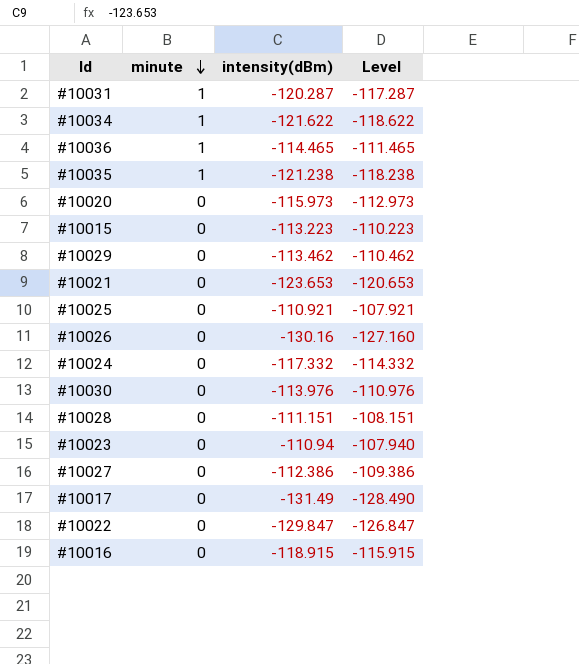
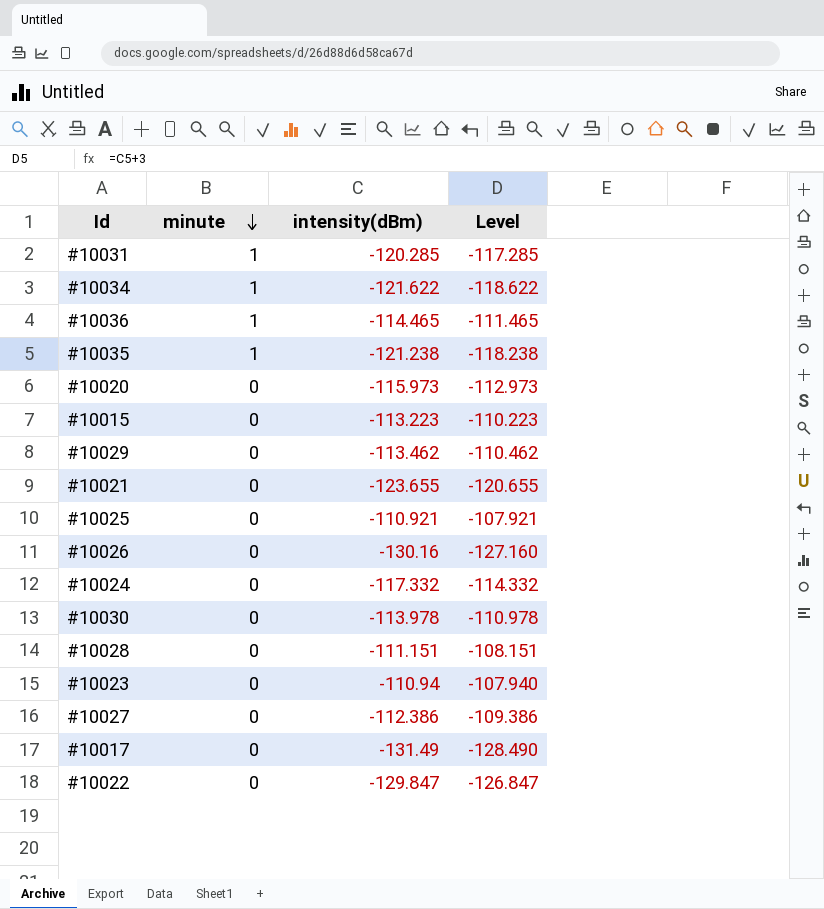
row #10016: 0 | -118.915 | -115.915 -> none
#10031 | intensity(dBm): -120.287 -> -120.285
#10031 | Level: -117.287 -> -117.285
#10021 | intensity(dBm): -123.653 -> -123.655
#10021 | Level: -120.653 -> -120.655
#10030 | intensity(dBm): -113.976 -> -113.978
#10030 | Level: -110.976 -> -110.978

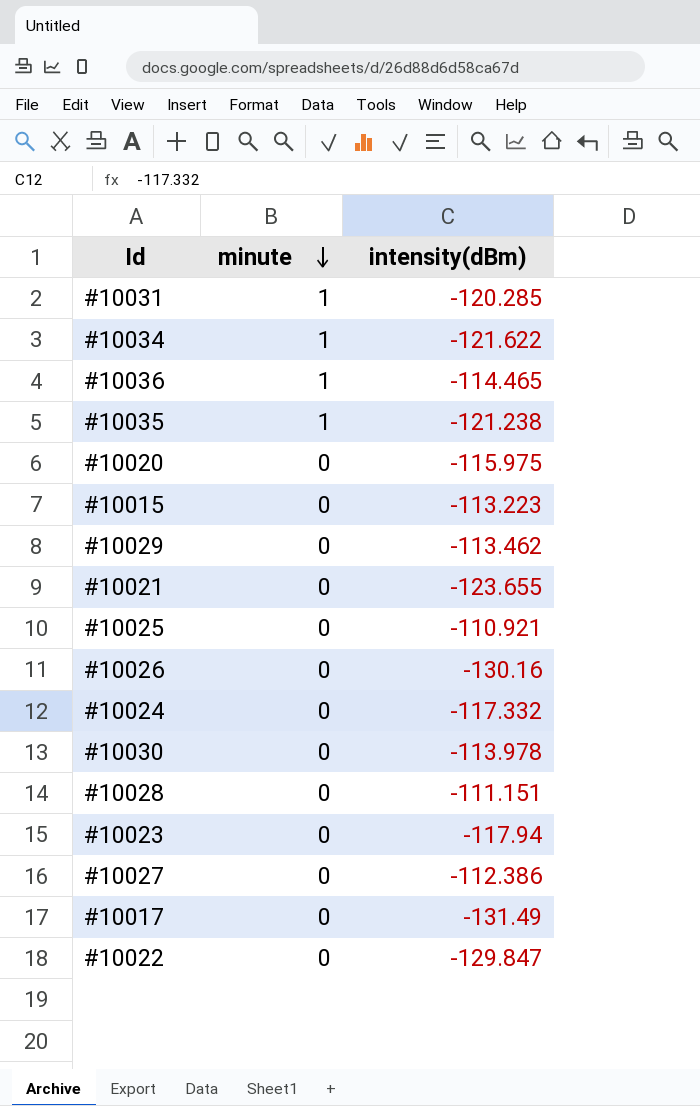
column Level | formula: [intensity(dBm)] + 3 -> none
#10020 | intensity(dBm): -115.973 -> -115.975
#10023 | intensity(dBm): -110.94 -> -117.94

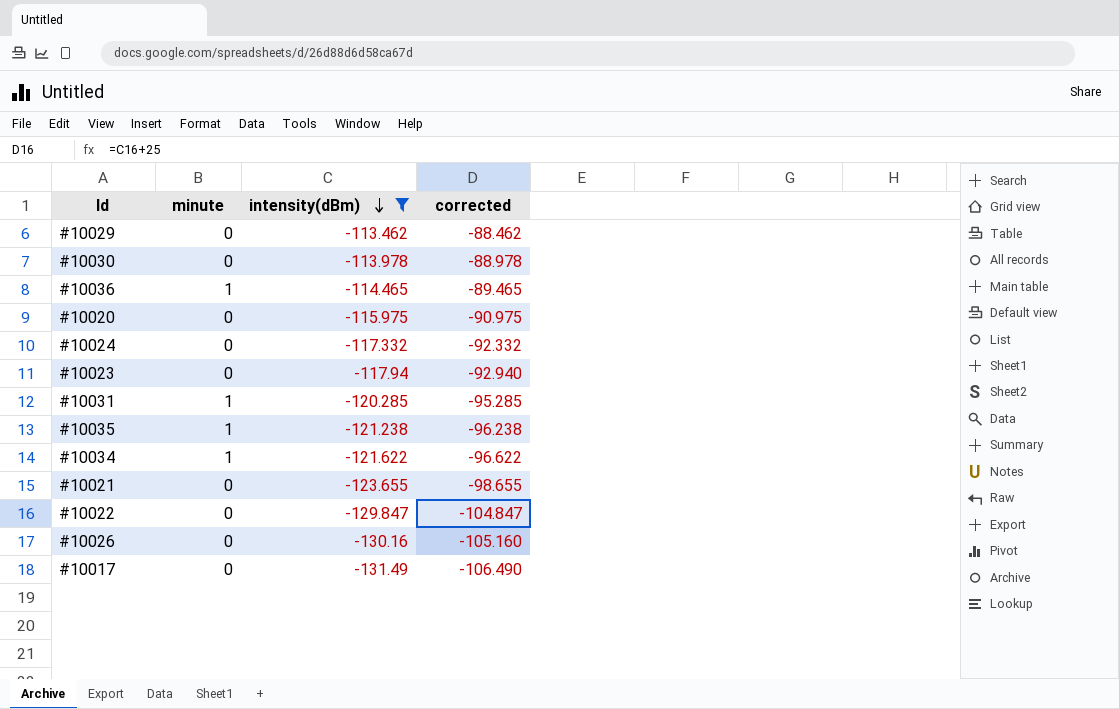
filter: none -> intensity(dBm) <= -113.462
row order: minute descending -> intensity(dBm) descending
column corrected | formula: none -> [intensity(dBm)] + 25

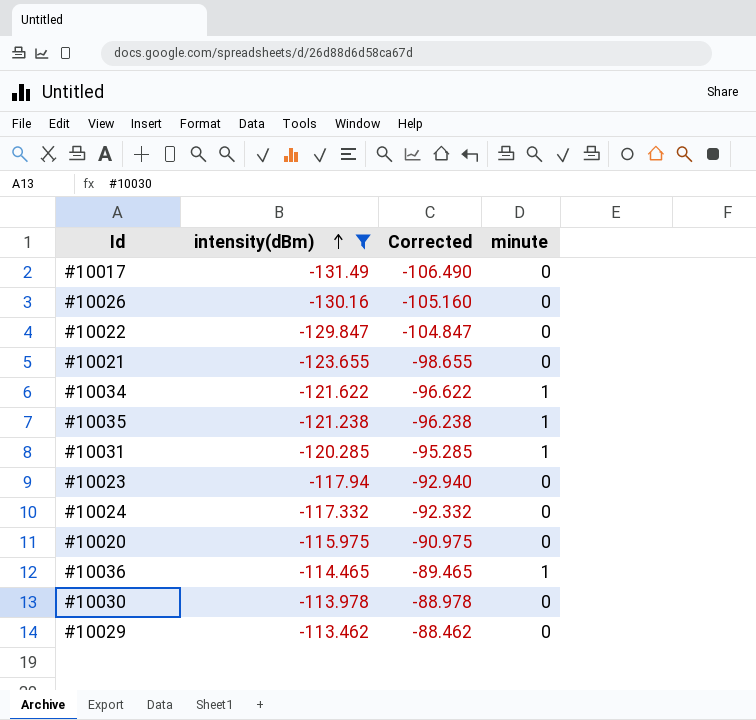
row order: intensity(dBm) descending -> intensity(dBm) ascending
column name: corrected -> Corrected
column minute | position: 2 -> 4

